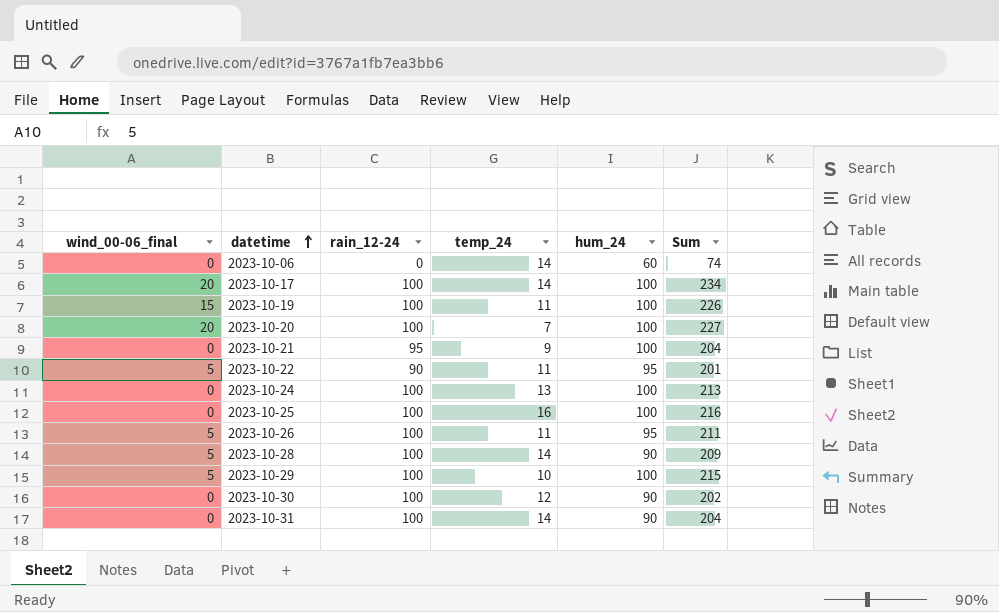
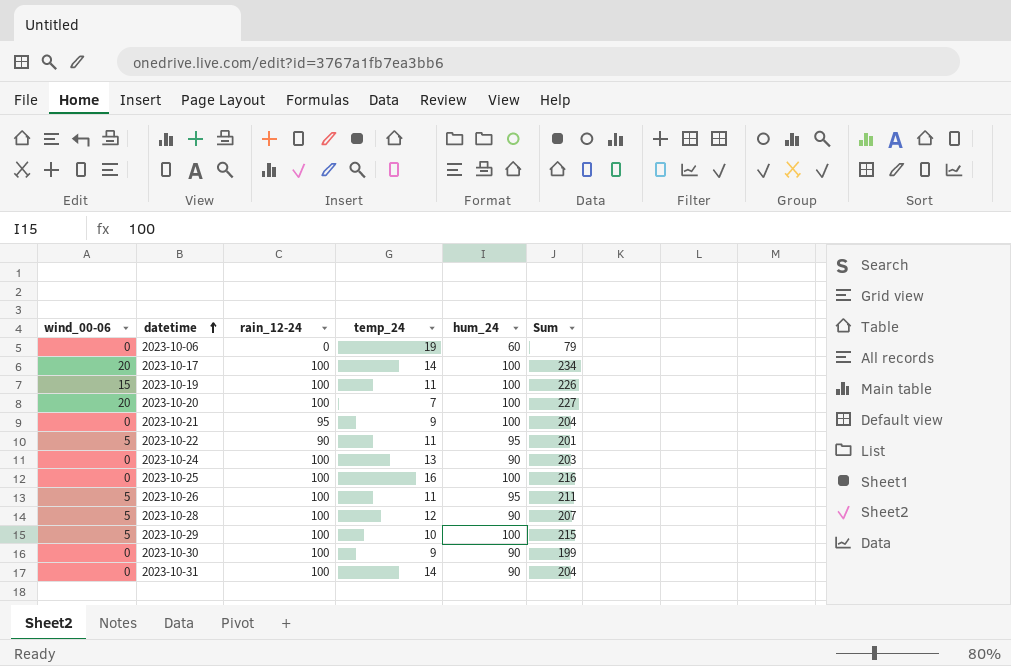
column name: wind_00-06_final -> wind_00-06
2023-10-06 | temp_24: 14 -> 19
2023-10-06 | Sum: 74 -> 79
2023-10-24 | hum_24: 100 -> 90
2023-10-24 | Sum: 213 -> 203
2023-10-28 | temp_24: 14 -> 12
2023-10-28 | Sum: 209 -> 207
2023-10-30 | temp_24: 12 -> 9
2023-10-30 | Sum: 202 -> 199

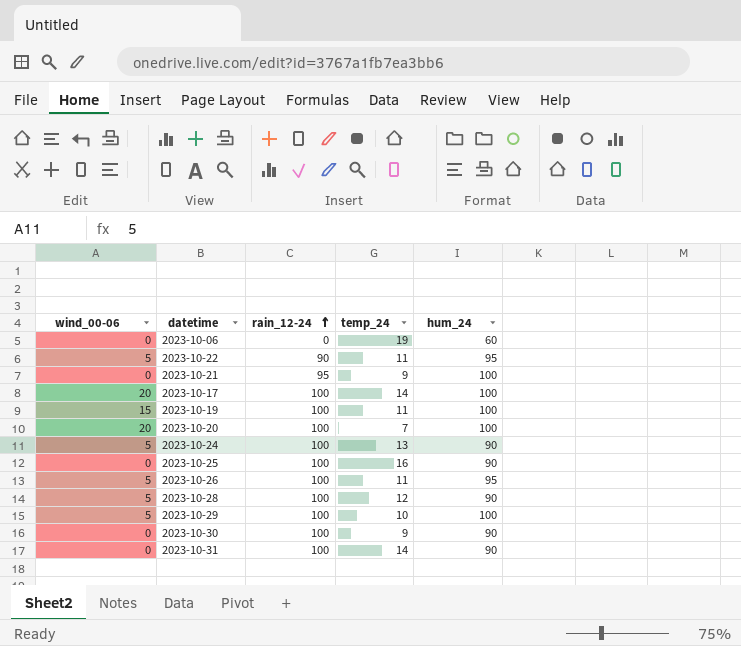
row order: datetime ascending -> rain_12-24 ascending
column Sum | formula: [wind_00-06] + [rain_12-24] + [temp_24] + [hum_24] -> none
2023-10-24 | wind_00-06: 0 -> 5
2023-10-25 | hum_24: 100 -> 90

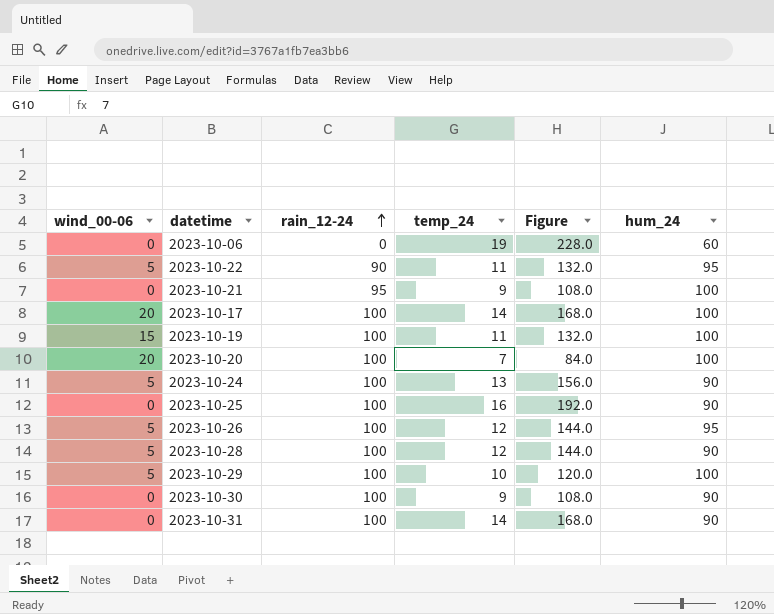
column Figure | formula: none -> [temp_24] * 12
2023-10-26 | temp_24: 11 -> 12

